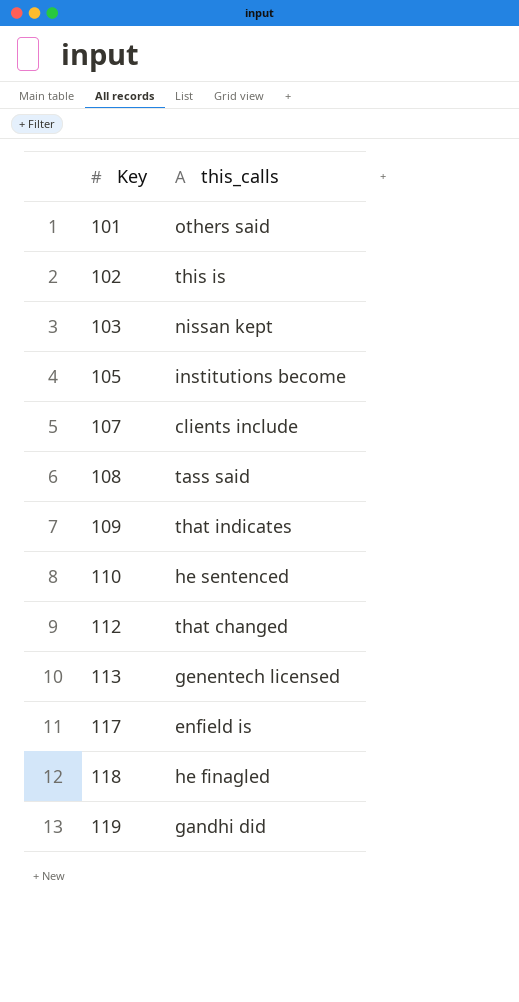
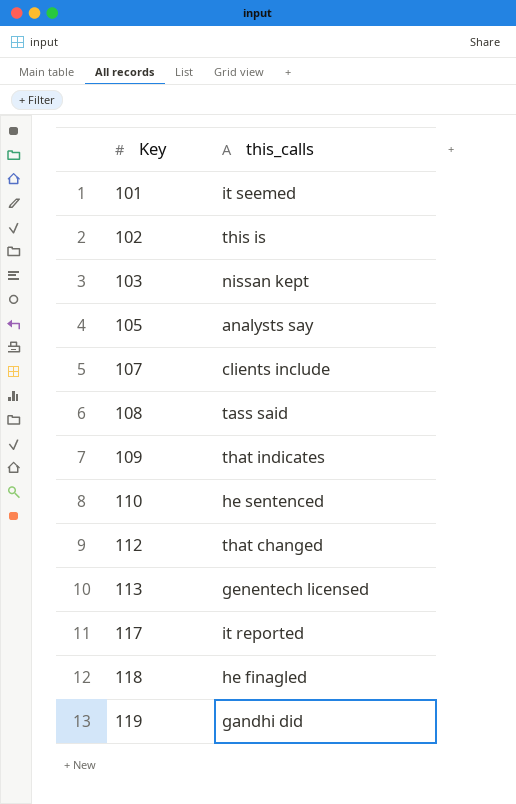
101 | this_calls: others said -> it seemed
105 | this_calls: institutions become -> analysts say
117 | this_calls: enfield is -> it reported

